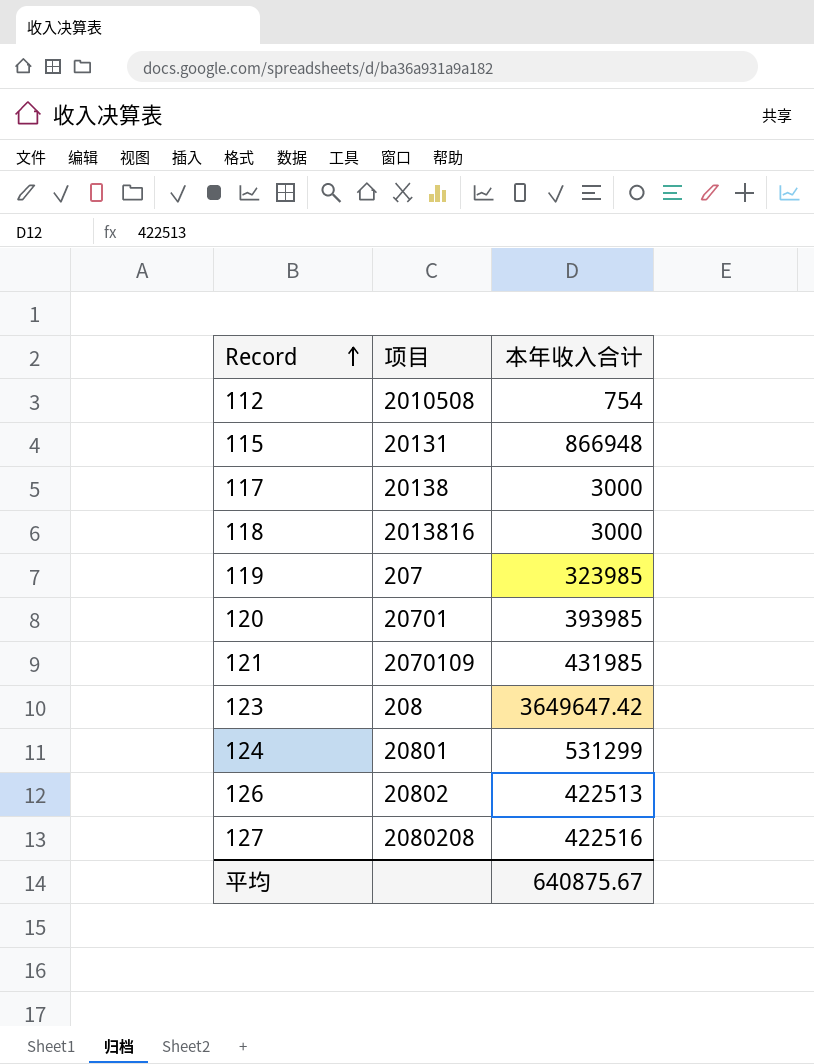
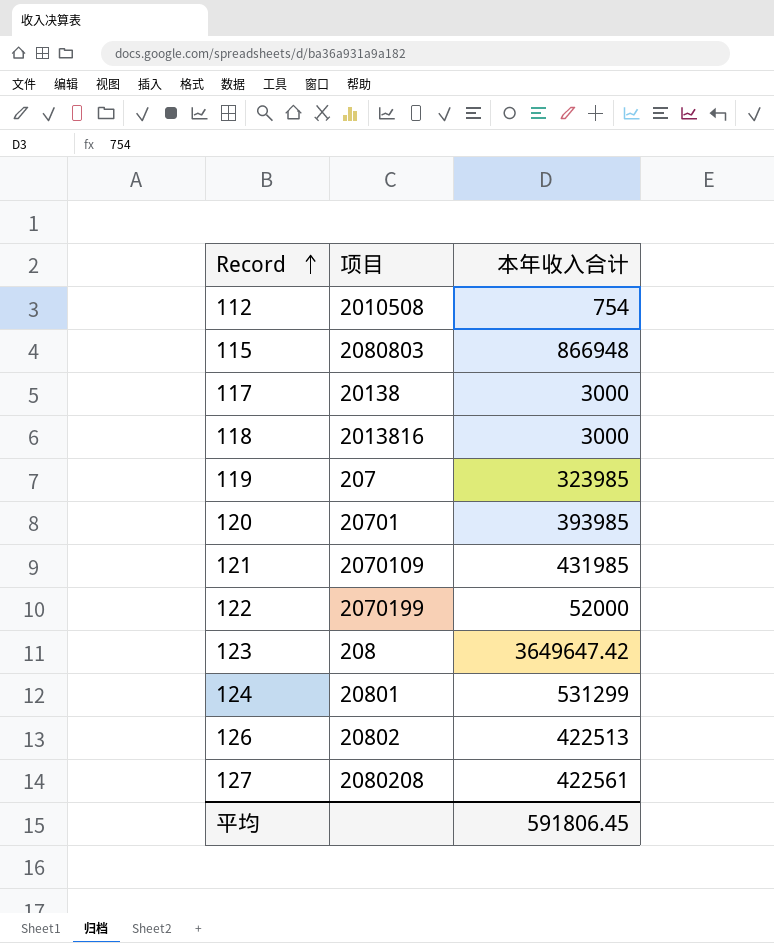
115 | 项目: 20131 -> 2080803
row 122: none -> 2070199 | 52000
127 | 本年收入合计: 422516 -> 422561
平均 | 本年收入合计: 640875.67 -> 591806.45

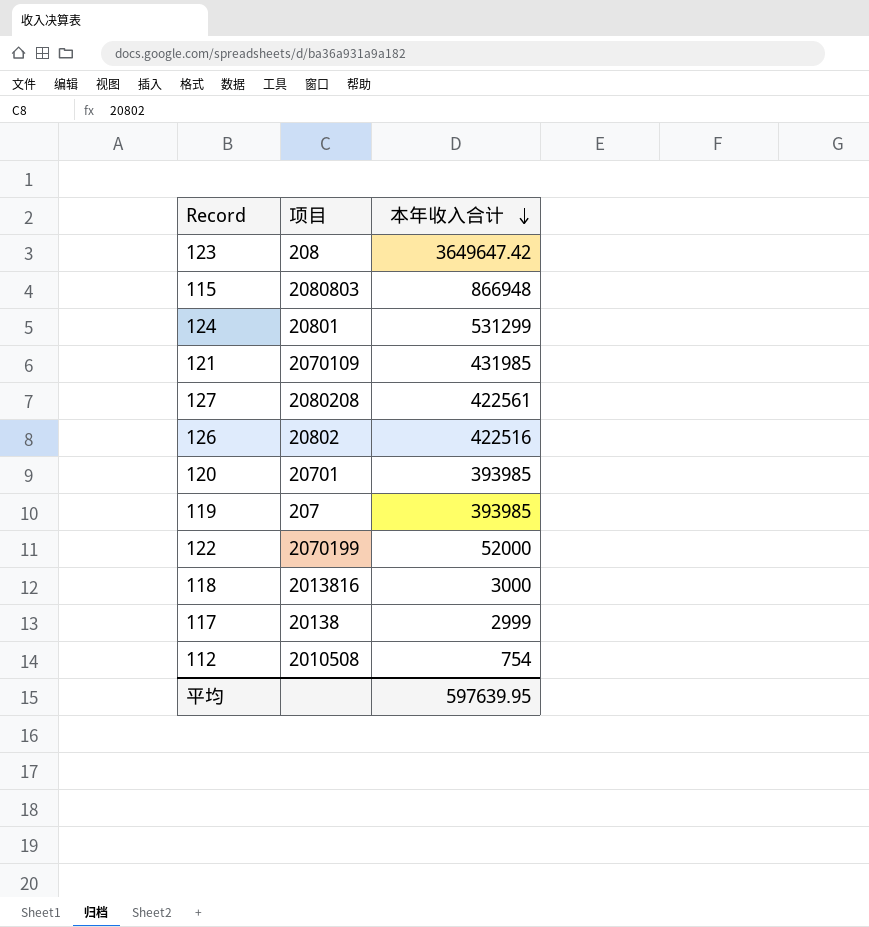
row order: Record ascending -> 本年收入合计 descending
126 | 本年收入合计: 422513 -> 422516
119 | 本年收入合计: 323985 -> 393985
117 | 本年收入合计: 3000 -> 2999
平均 | 本年收入合计: 591806.45 -> 597639.95

